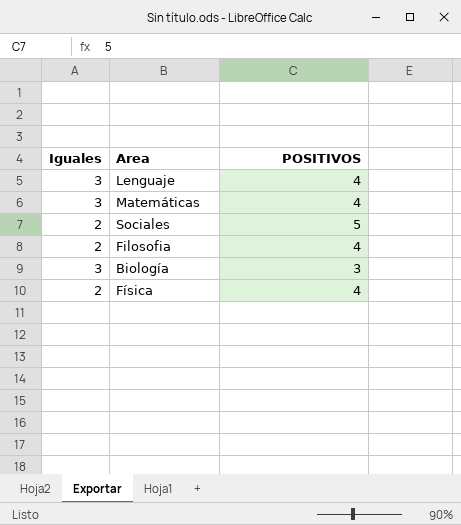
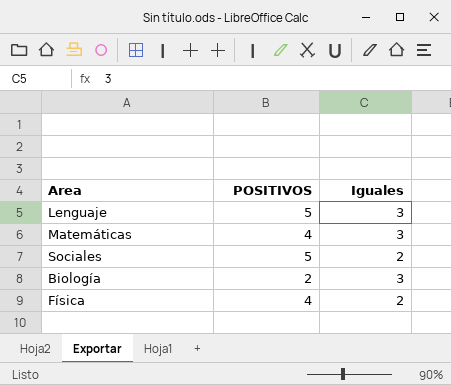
column Iguales | position: 1 -> 3
row Filosofia: 2 | 4 -> none
Lenguaje | POSITIVOS: 4 -> 5
Biología | POSITIVOS: 3 -> 2

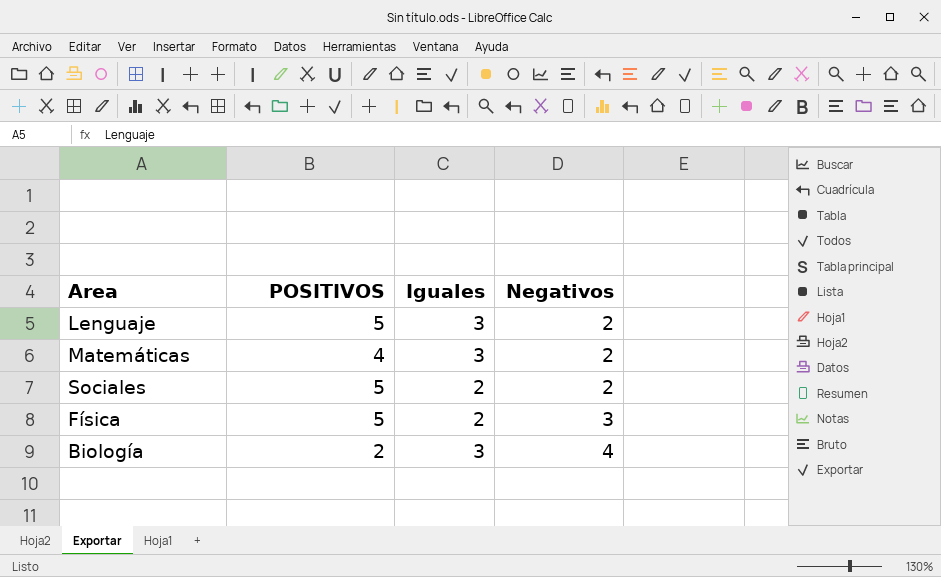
row order: none -> Negativos ascending
column Negativos | position: none -> 4
Física | POSITIVOS: 4 -> 5

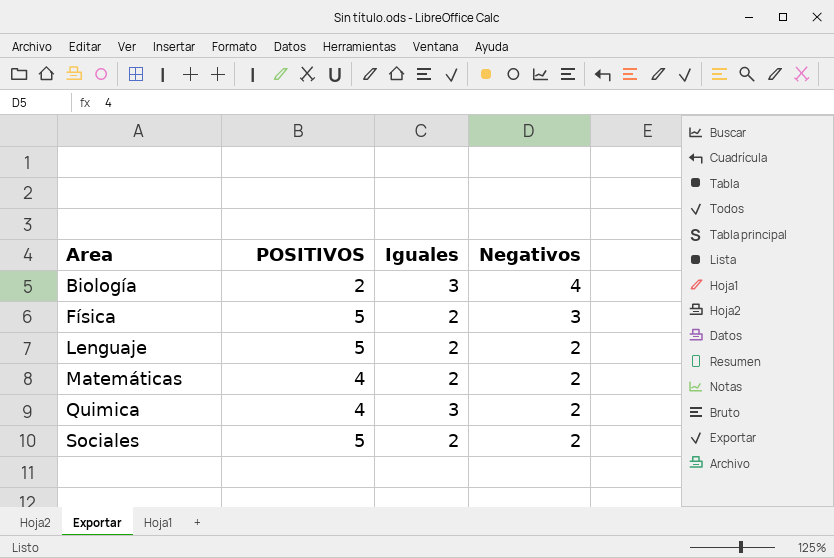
row order: Negativos ascending -> Area ascending
Lenguaje | Iguales: 3 -> 2
Matemáticas | Iguales: 3 -> 2
row Quimica: none -> 4 | 3 | 2

